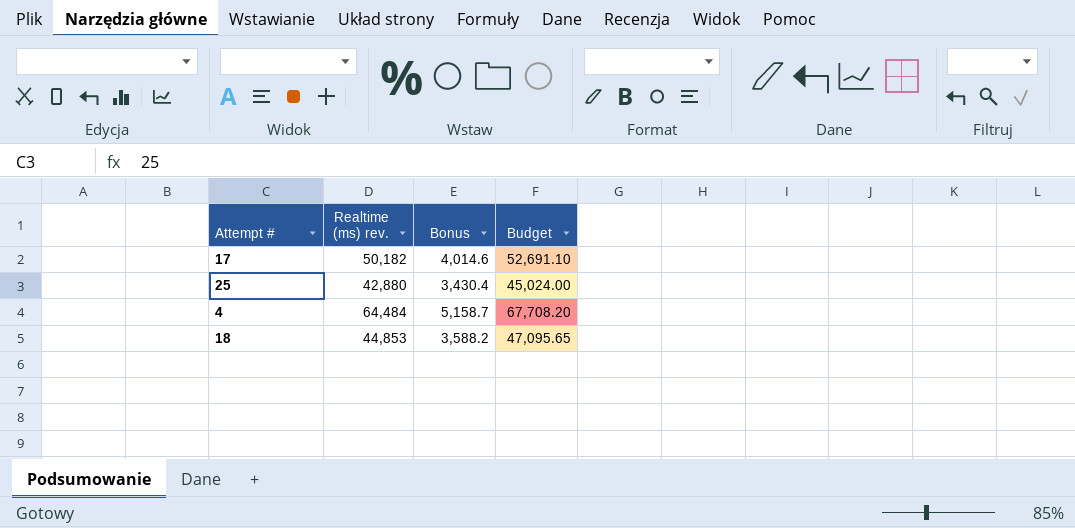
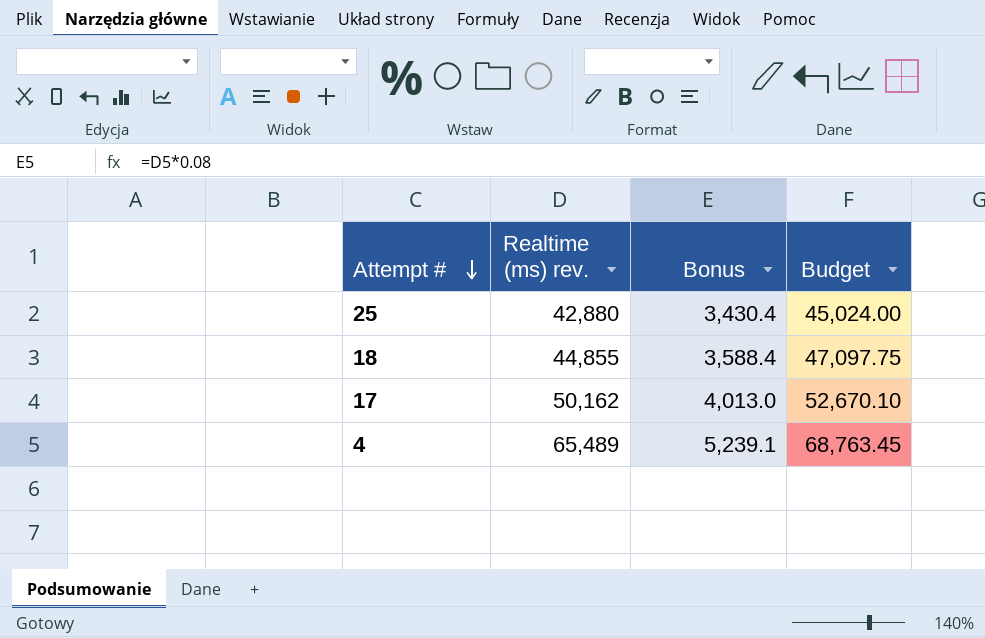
row order: none -> Attempt # descending
18 | Realtime (ms) rev.: 44,853 -> 44,855
18 | Bonus: 3,588.2 -> 3,588.4
18 | Budget: 47,095.65 -> 47,097.75
17 | Realtime (ms) rev.: 50,182 -> 50,162
17 | Bonus: 4,014.6 -> 4,013.0
17 | Budget: 52,691.10 -> 52,670.10
4 | Realtime (ms) rev.: 64,484 -> 65,489
4 | Bonus: 5,158.7 -> 5,239.1
4 | Budget: 67,708.20 -> 68,763.45

